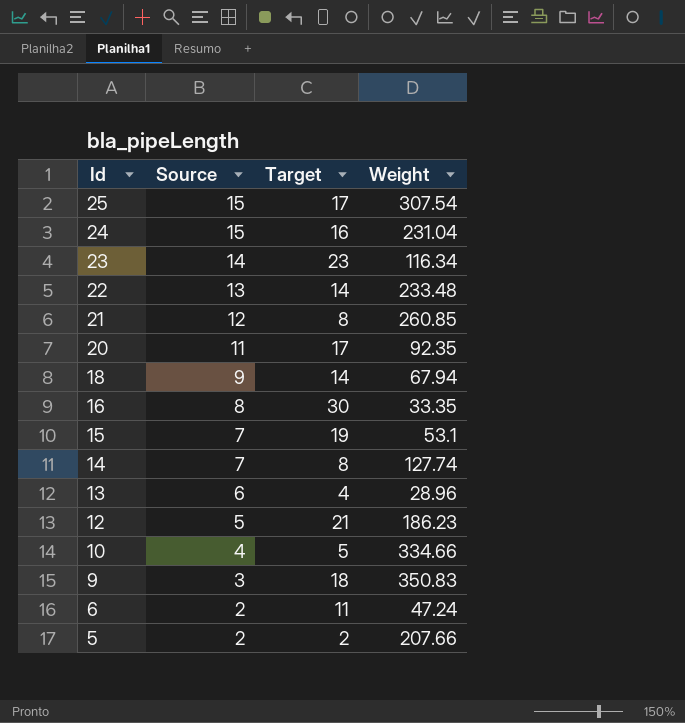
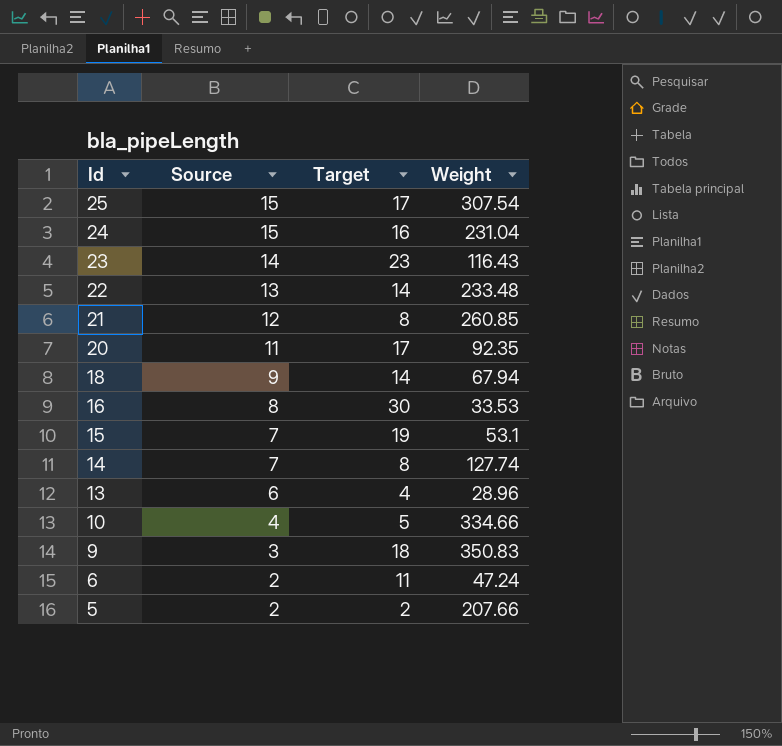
row 12: 5 | 21 | 186.23 -> none
23 | Weight: 116.34 -> 116.43
16 | Weight: 33.35 -> 33.53

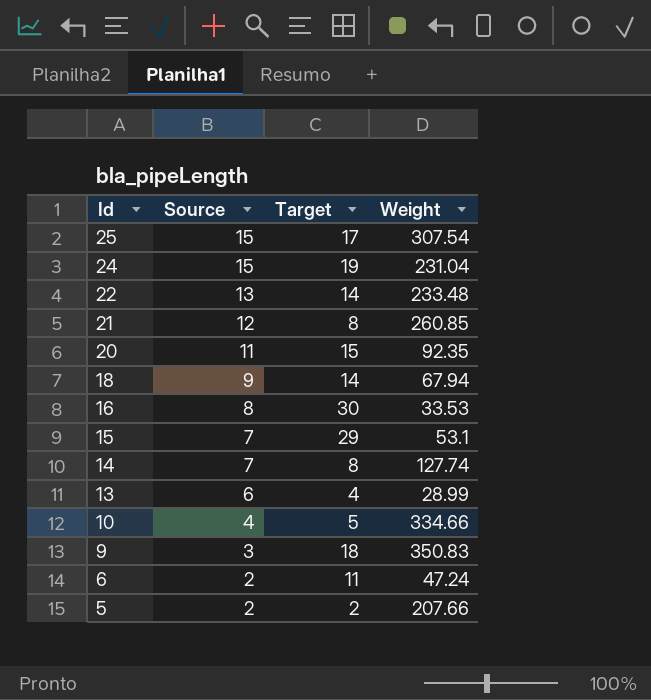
row 23: 14 | 23 | 116.43 -> none
24 | Target: 16 -> 19
20 | Target: 17 -> 15
15 | Target: 19 -> 29
13 | Weight: 28.96 -> 28.99

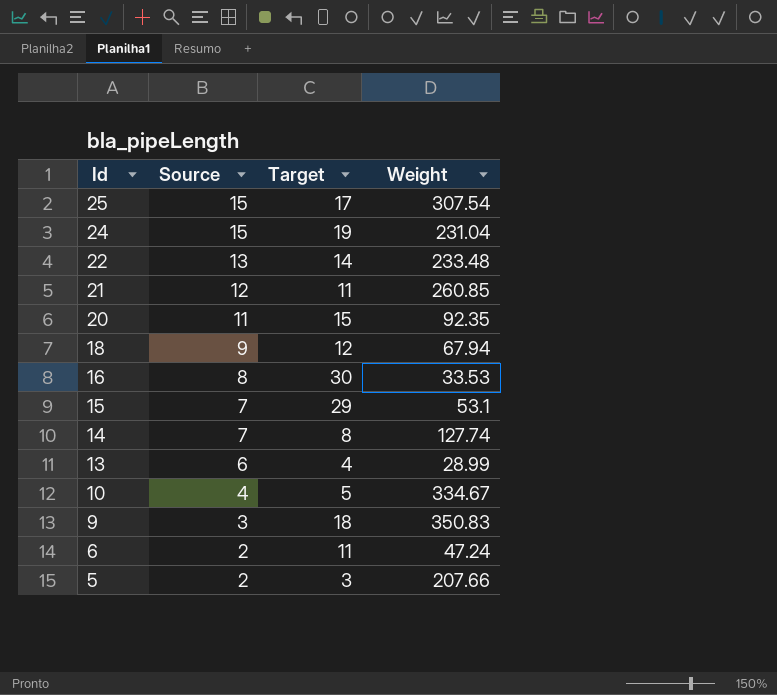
21 | Target: 8 -> 11
18 | Target: 14 -> 12
10 | Weight: 334.66 -> 334.67
5 | Target: 2 -> 3

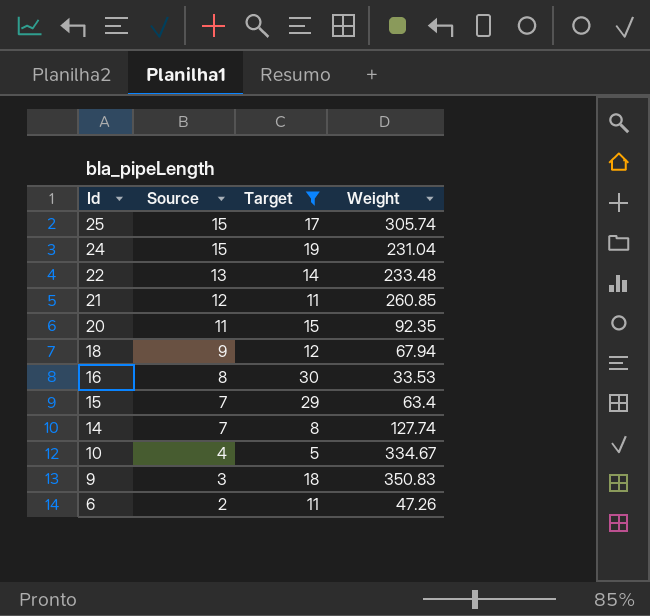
filter: none -> Target >= 5
25 | Weight: 307.54 -> 305.74
15 | Weight: 53.1 -> 63.4
6 | Weight: 47.24 -> 47.26

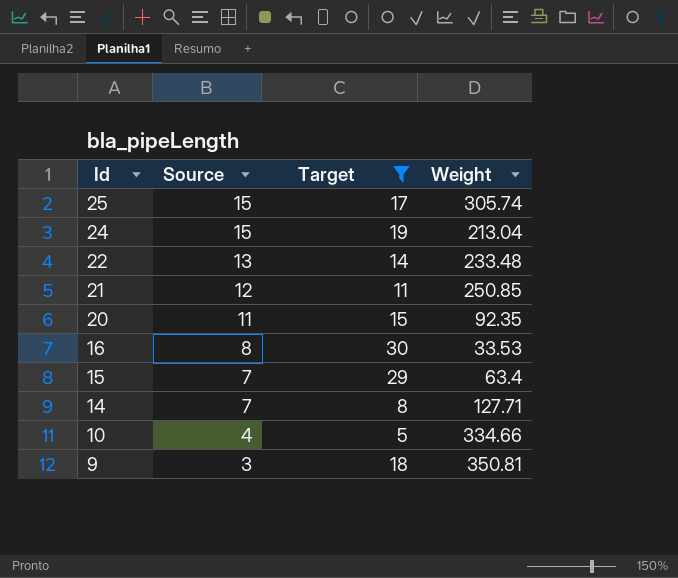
row 18: 9 | 12 | 67.94 -> none
row 6: 2 | 11 | 47.26 -> none
24 | Weight: 231.04 -> 213.04
21 | Weight: 260.85 -> 250.85
14 | Weight: 127.74 -> 127.71
10 | Weight: 334.67 -> 334.66
9 | Weight: 350.83 -> 350.81

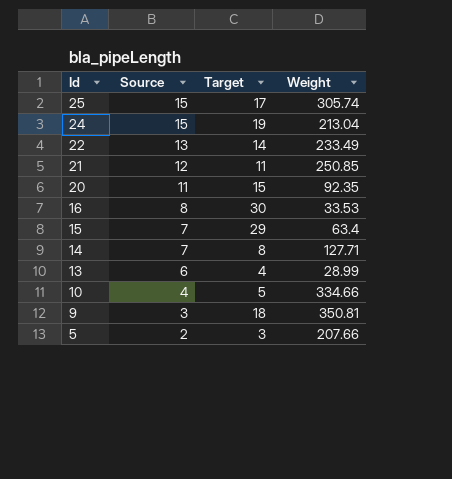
filter: Target >= 5 -> none
22 | Weight: 233.48 -> 233.49

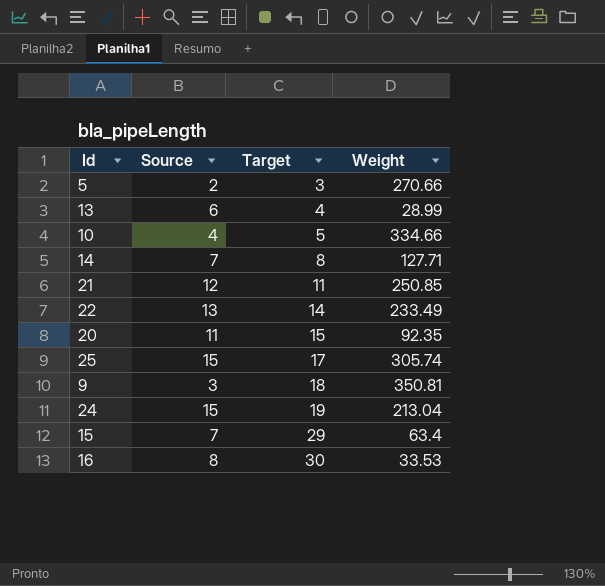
row order: Id descending -> Target ascending
5 | Weight: 207.66 -> 270.66

